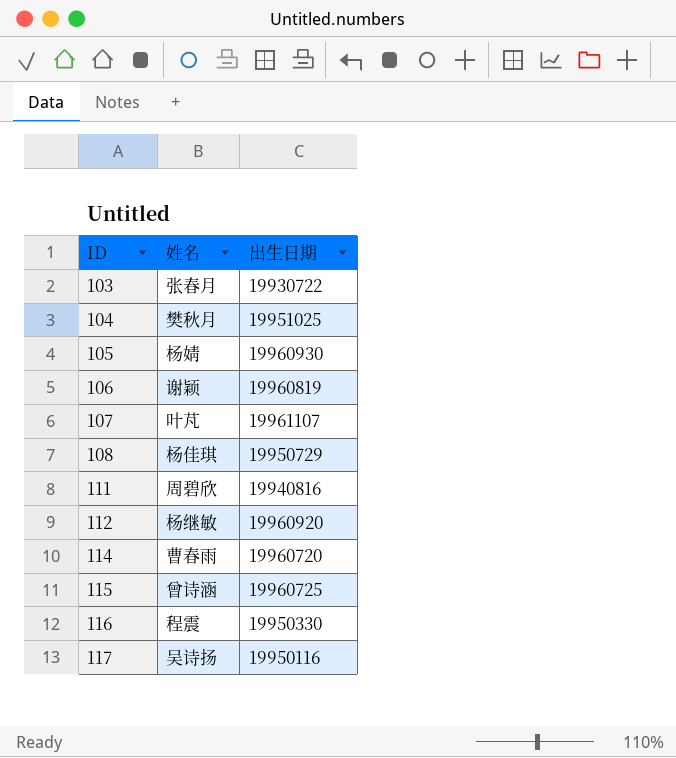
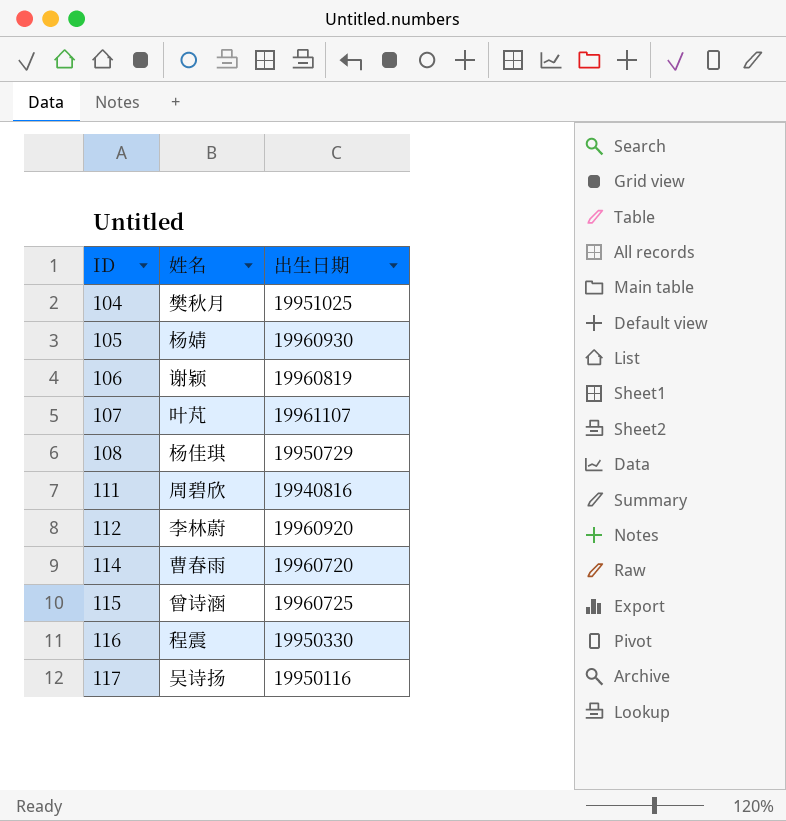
row 103: 张春月 | 19930722 -> none
112 | 姓名: 杨继敏 -> 李林蔚

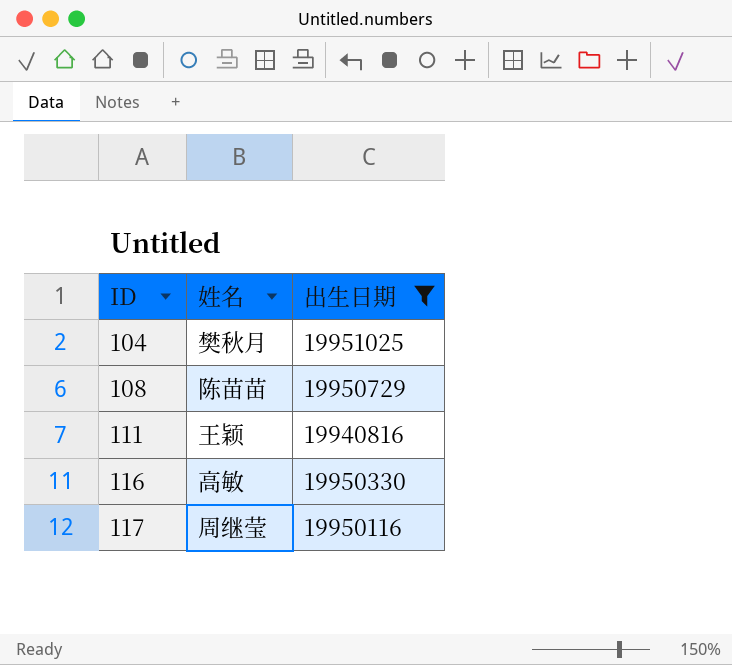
filter: none -> 出生日期 <= 19951025
108 | 姓名: 杨佳琪 -> 陈苗苗
111 | 姓名: 周碧欣 -> 王颖
116 | 姓名: 程震 -> 高敏
117 | 姓名: 吴诗扬 -> 周继莹

